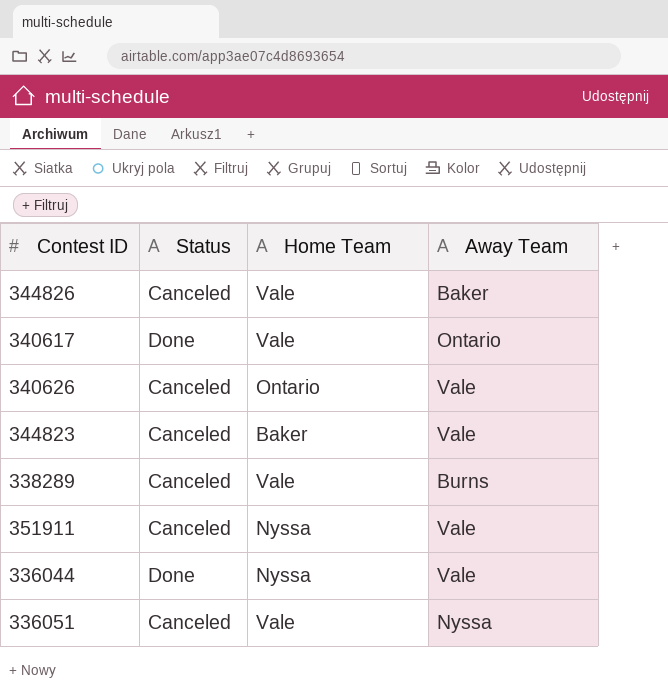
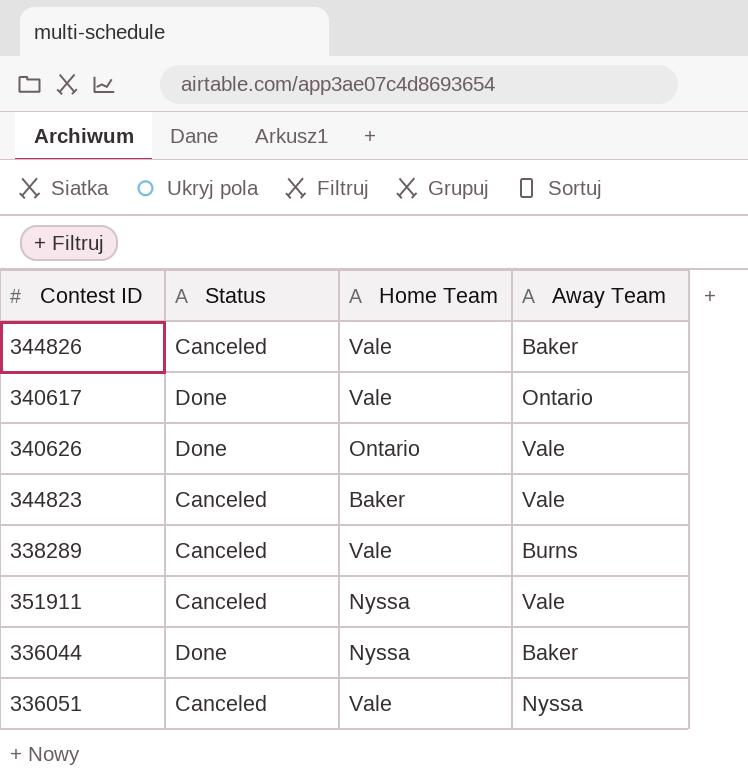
340626 | Status: Canceled -> Done
336044 | Away Team: Vale -> Baker

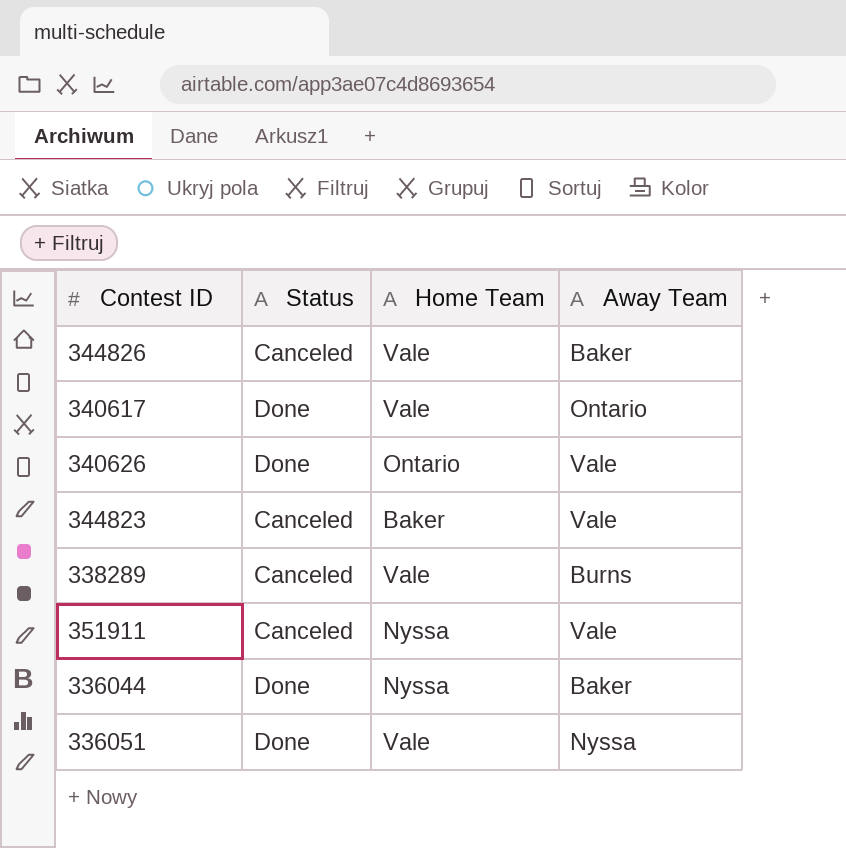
336051 | Status: Canceled -> Done

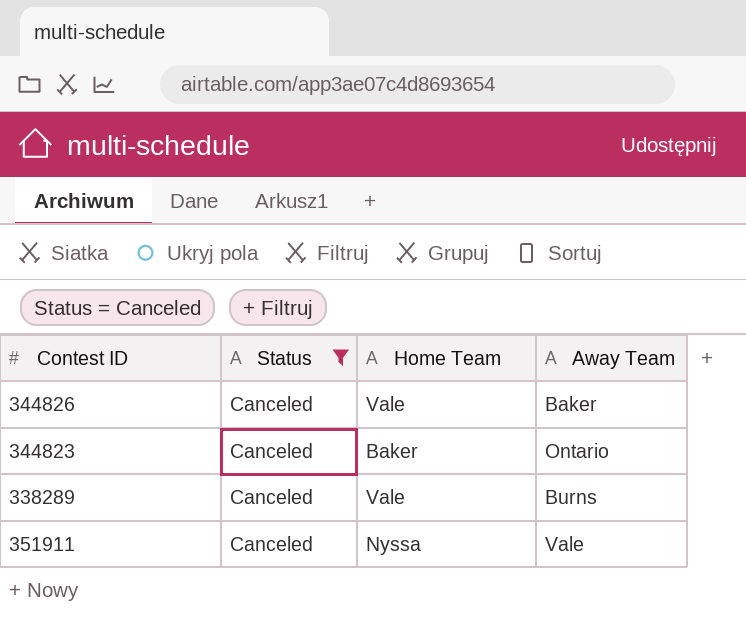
filter: none -> Status = Canceled
344823 | Away Team: Vale -> Ontario

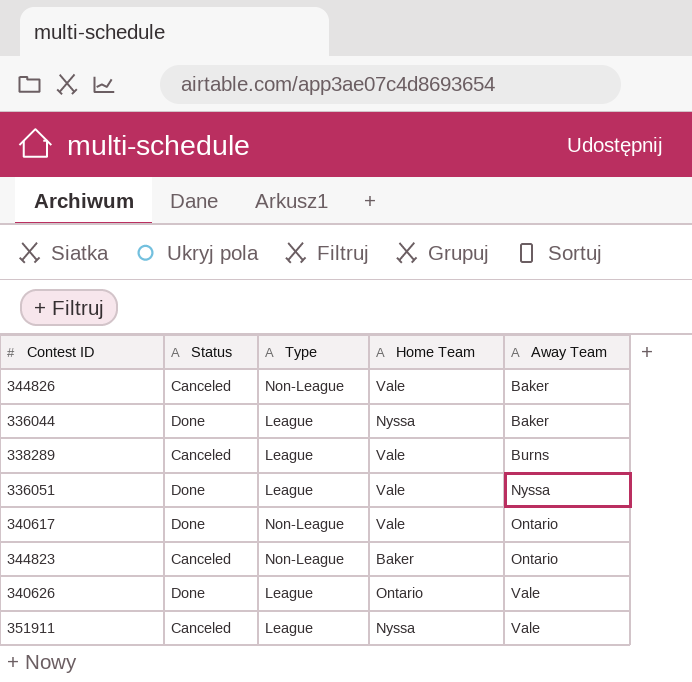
filter: Status = Canceled -> none
row order: none -> Away Team ascending
column Type | position: none -> 3

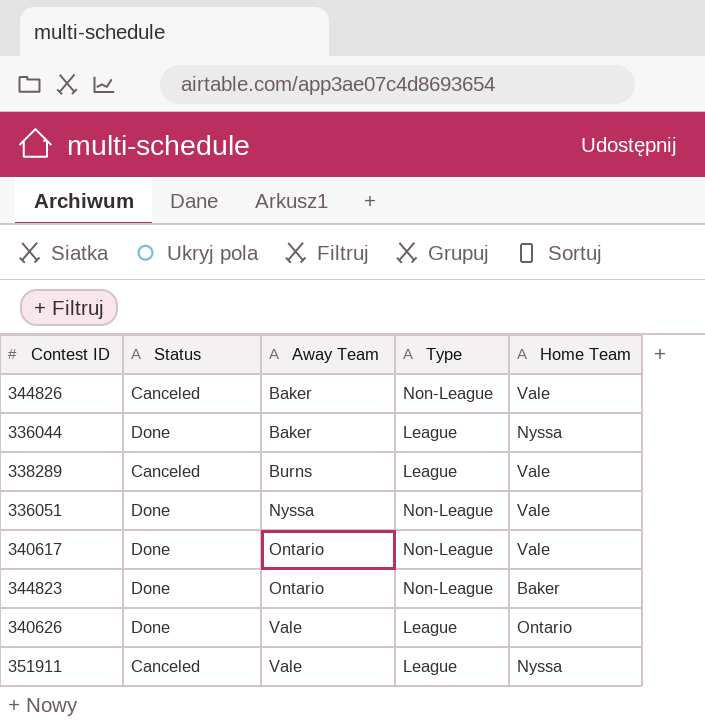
column Away Team | position: 5 -> 3
336051 | Type: League -> Non-League
344823 | Status: Canceled -> Done

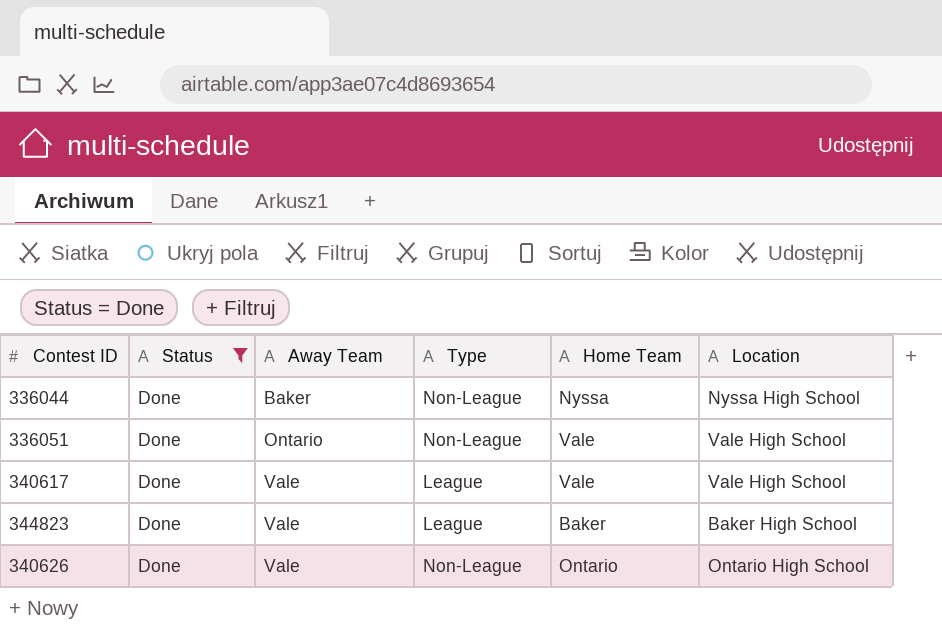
filter: none -> Status = Done
column Location | position: none -> 6
336044 | Type: League -> Non-League
336051 | Away Team: Nyssa -> Ontario
340617 | Away Team: Ontario -> Vale
340617 | Type: Non-League -> League
344823 | Away Team: Ontario -> Vale
344823 | Type: Non-League -> League
340626 | Type: League -> Non-League

